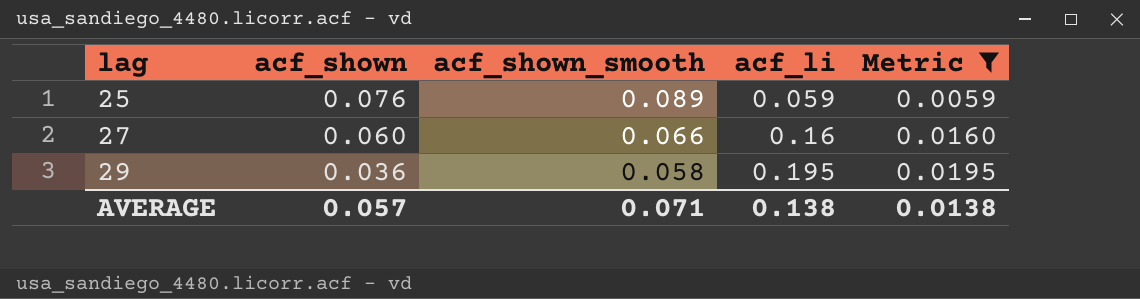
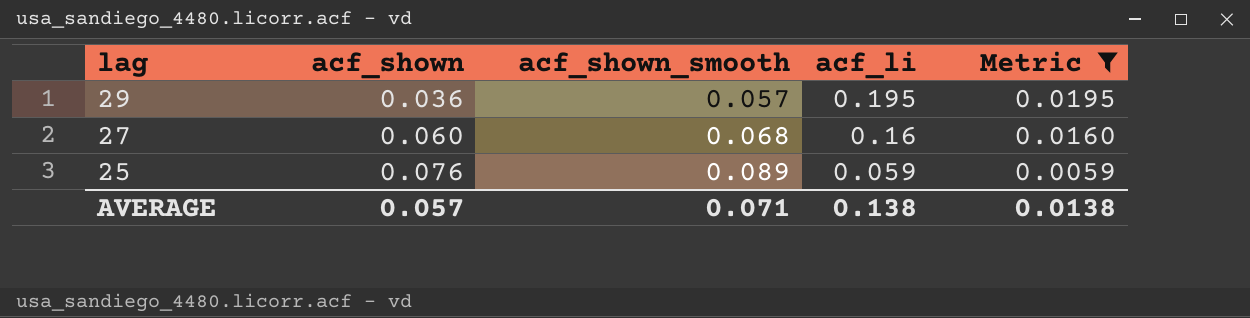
row order: lag ascending -> lag descending
29 | acf_shown_smooth: 0.058 -> 0.057
27 | acf_shown_smooth: 0.066 -> 0.068

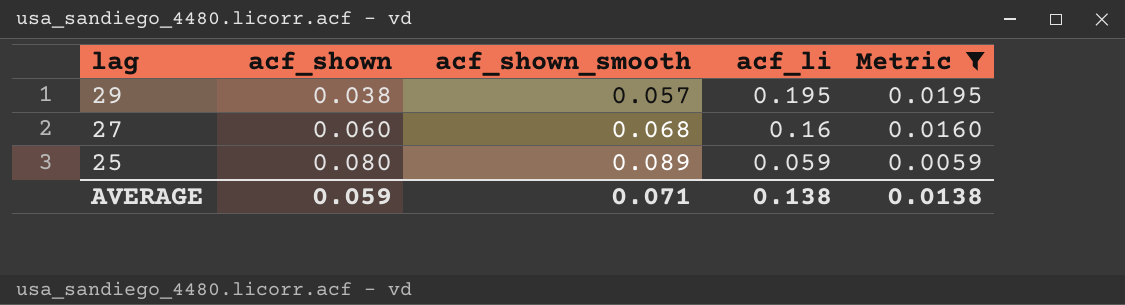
29 | acf_shown: 0.036 -> 0.038
25 | acf_shown: 0.076 -> 0.080
AVERAGE | acf_shown: 0.057 -> 0.059

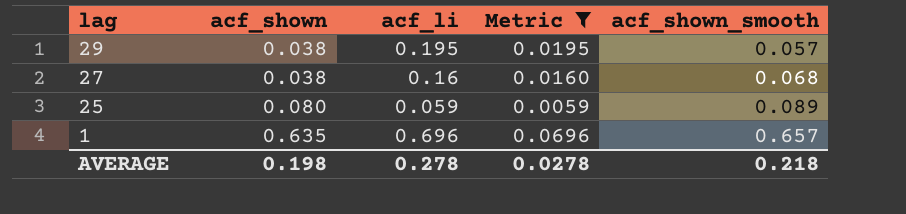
column acf_shown_smooth | position: 3 -> 5
27 | acf_shown: 0.060 -> 0.038
row 1: none -> 0.635 | 0.696 | 0.0696 | 0.657
AVERAGE | acf_shown: 0.059 -> 0.198
AVERAGE | acf_li: 0.138 -> 0.278
AVERAGE | Metric: 0.0138 -> 0.0278
AVERAGE | acf_shown_smooth: 0.071 -> 0.218

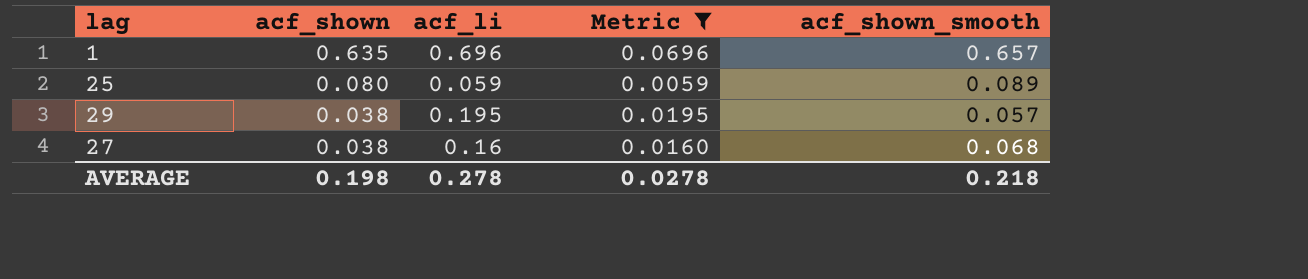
row order: lag descending -> acf_shown descending

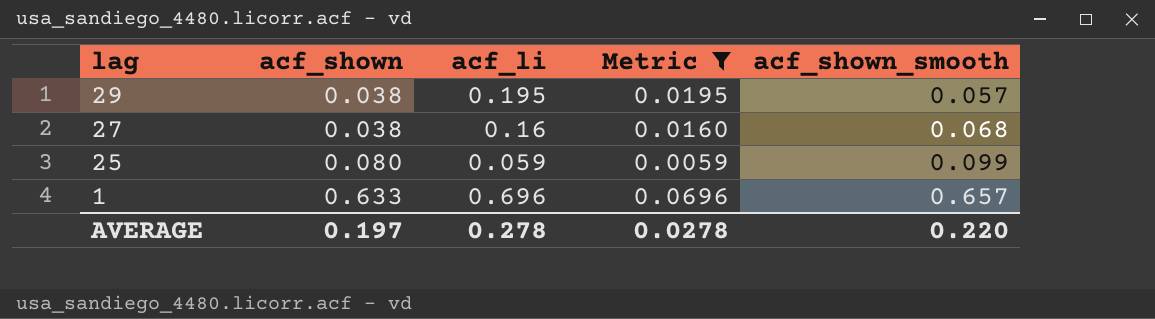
row order: acf_shown descending -> lag descending
25 | acf_shown_smooth: 0.089 -> 0.099
1 | acf_shown: 0.635 -> 0.633
AVERAGE | acf_shown: 0.198 -> 0.197
AVERAGE | acf_shown_smooth: 0.218 -> 0.220

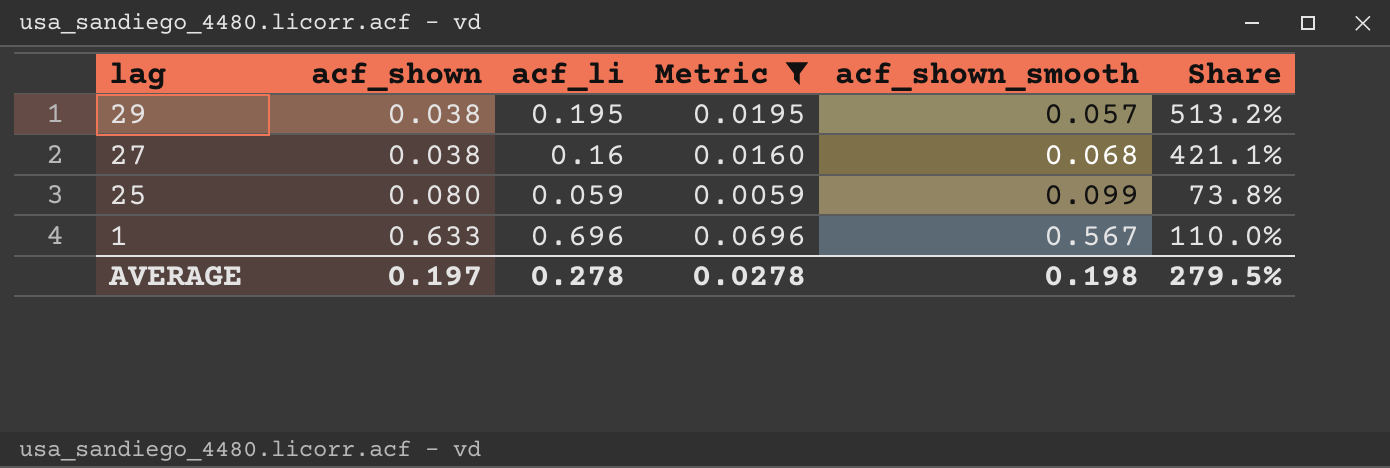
column Share | formula: none -> [acf_li] / [acf_shown]
1 | acf_shown_smooth: 0.657 -> 0.567
AVERAGE | acf_shown_smooth: 0.220 -> 0.198

